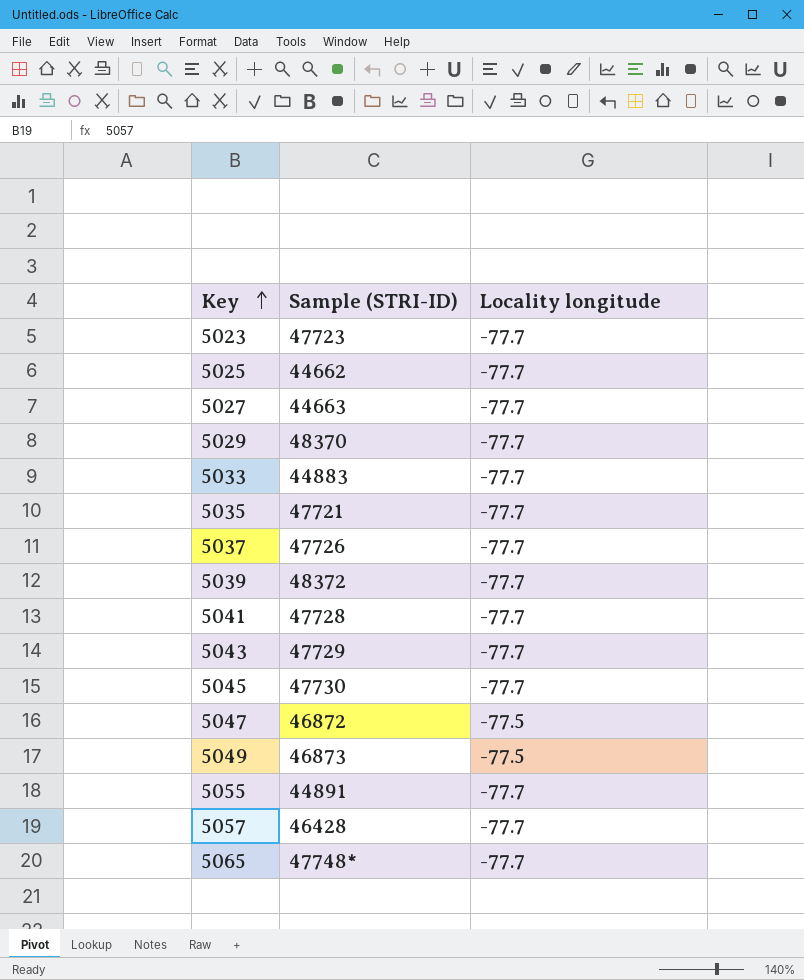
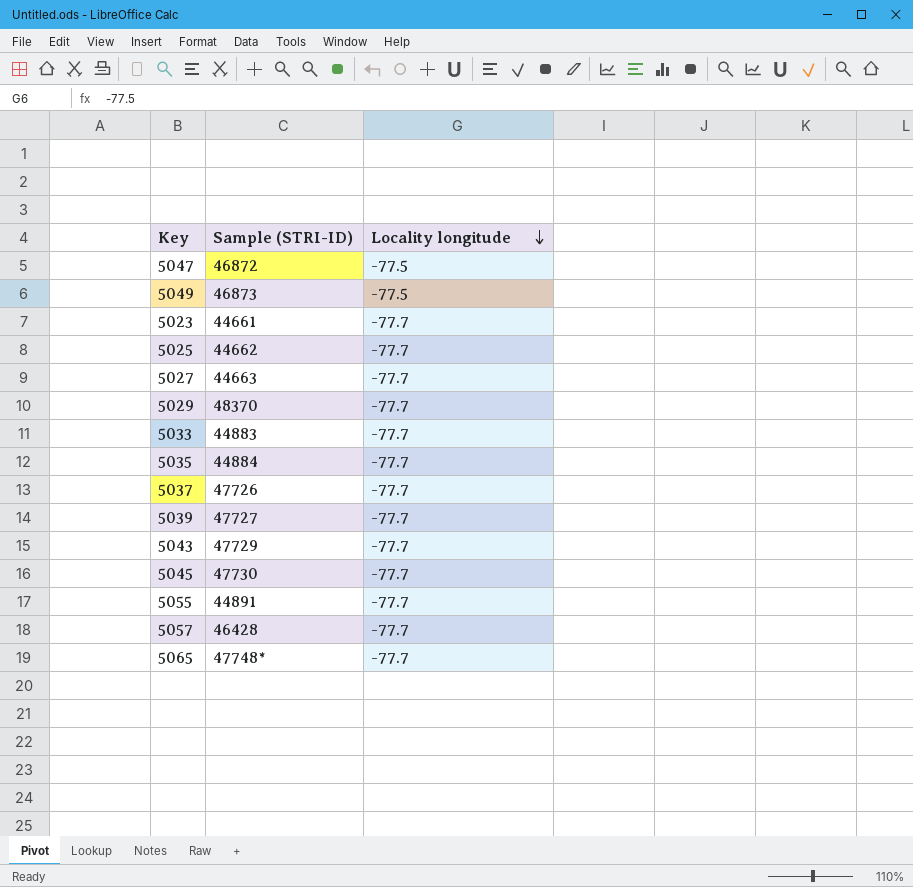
row order: Key ascending -> Locality longitude descending
row 5041: 47728 | -77.7 -> none
5023 | Sample (STRI-ID): 47723 -> 44661
5035 | Sample (STRI-ID): 47721 -> 44884
5039 | Sample (STRI-ID): 48372 -> 47727

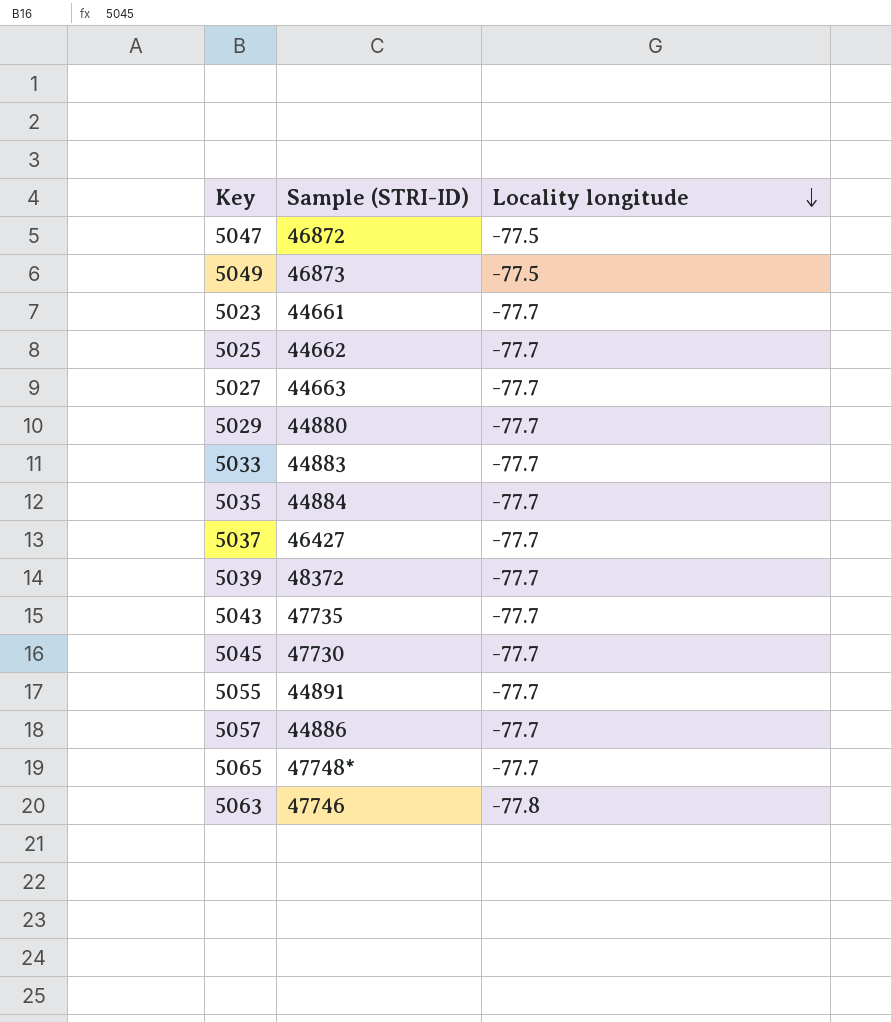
5029 | Sample (STRI-ID): 48370 -> 44880
5037 | Sample (STRI-ID): 47726 -> 46427
5039 | Sample (STRI-ID): 47727 -> 48372
5043 | Sample (STRI-ID): 47729 -> 47735
5057 | Sample (STRI-ID): 46428 -> 44886
row 5063: none -> 47746 | -77.8

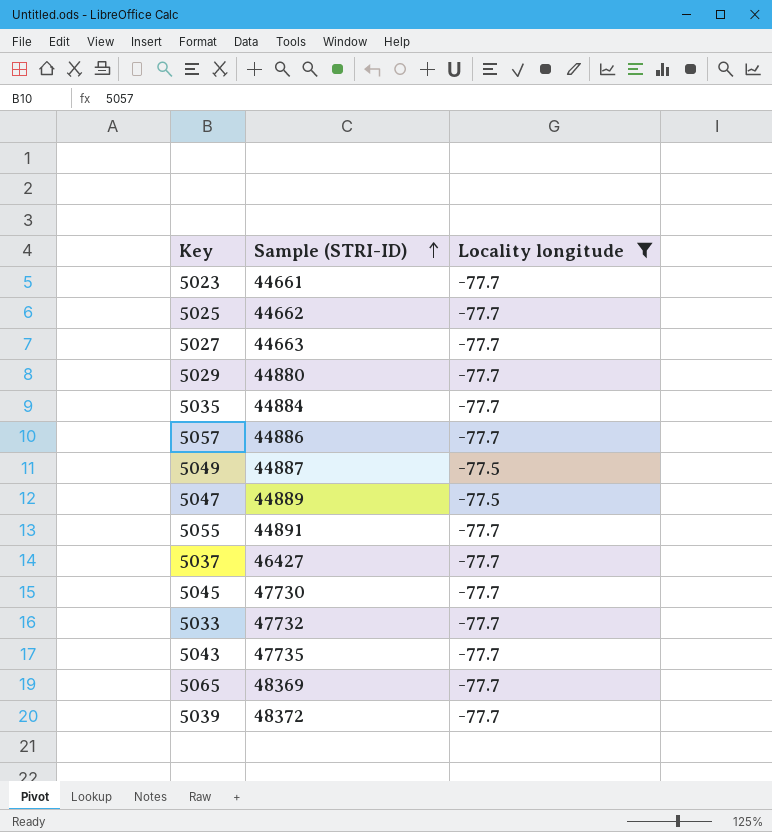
filter: none -> Locality longitude != -77.8
row order: Locality longitude descending -> Sample (STRI-ID) ascending
5049 | Sample (STRI-ID): 46873 -> 44887
5047 | Sample (STRI-ID): 46872 -> 44889
5033 | Sample (STRI-ID): 44883 -> 47732
5065 | Sample (STRI-ID): 47748* -> 48369

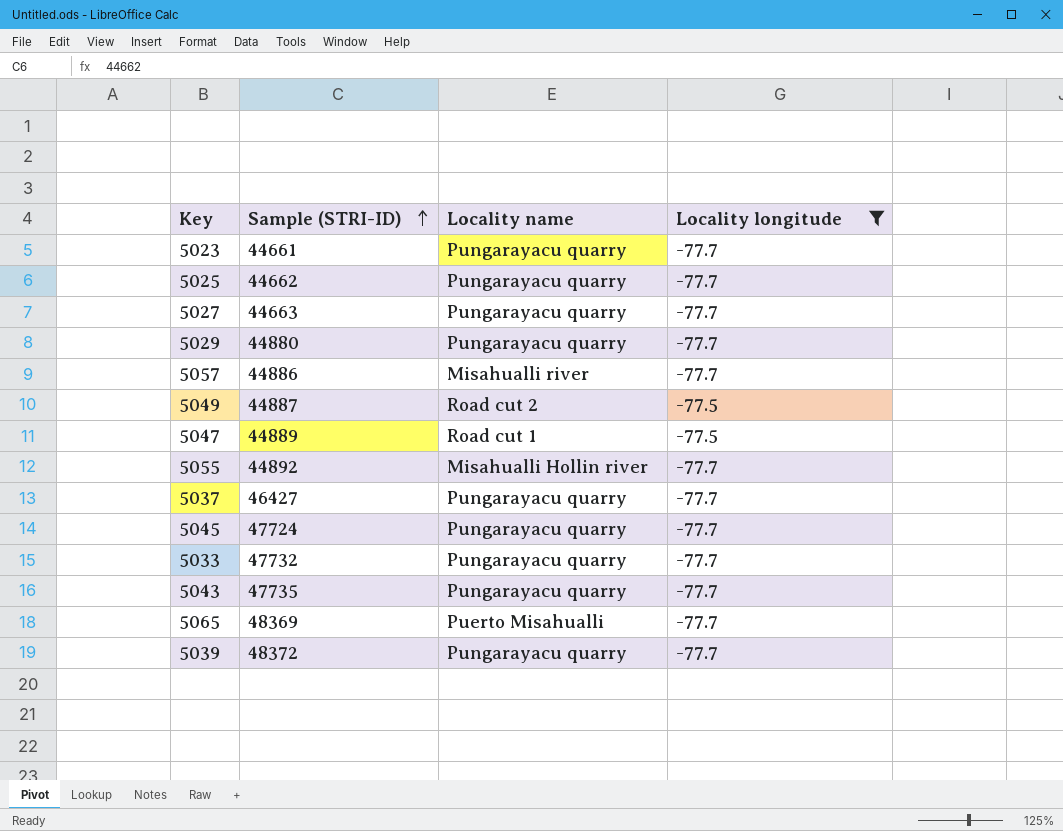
column Locality name | position: none -> 3
row 5035: 44884 | -77.7 -> none
5055 | Sample (STRI-ID): 44891 -> 44892
5045 | Sample (STRI-ID): 47730 -> 47724

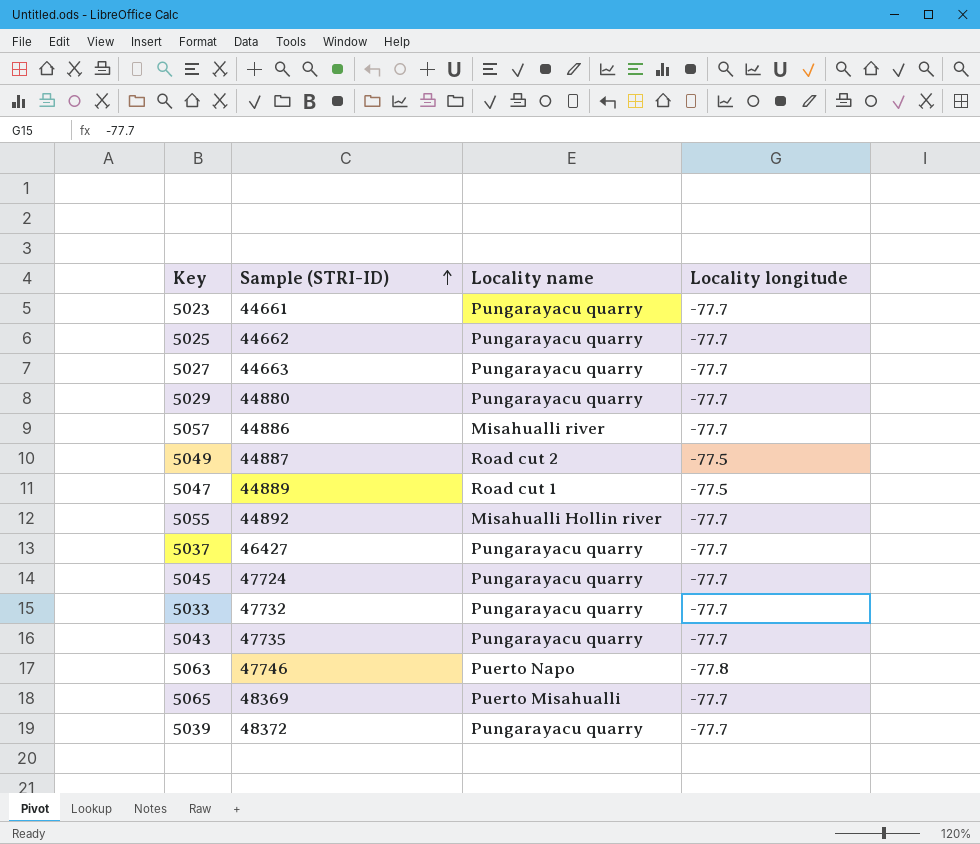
filter: Locality longitude != -77.8 -> none

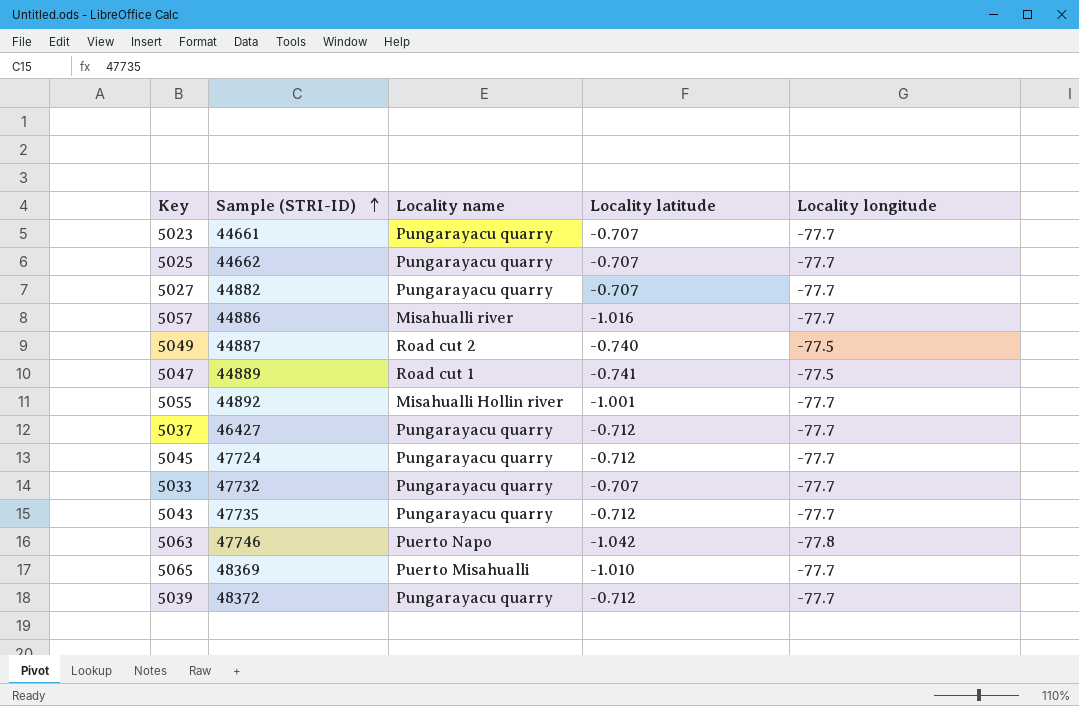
column Locality latitude | position: none -> 4
row 5029: 44880 | Pungarayacu quarry | -77.7 -> none
5027 | Sample (STRI-ID): 44663 -> 44882

